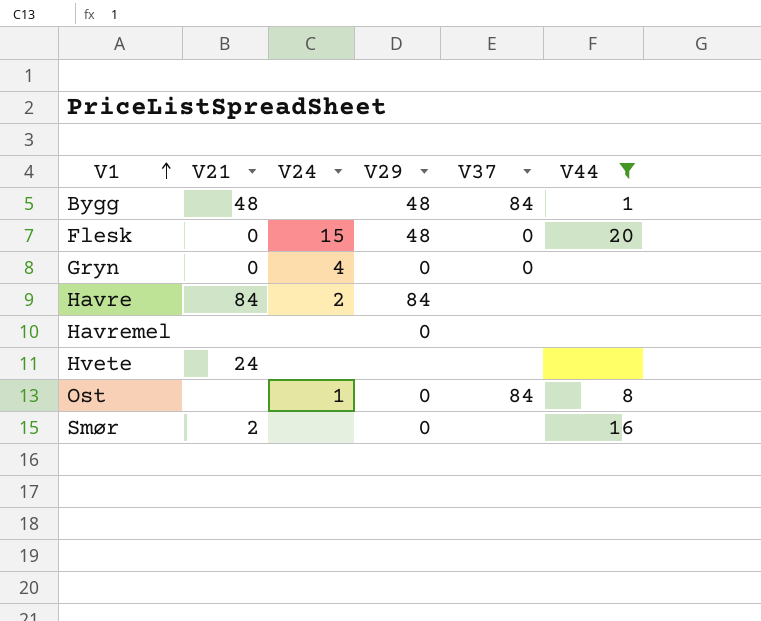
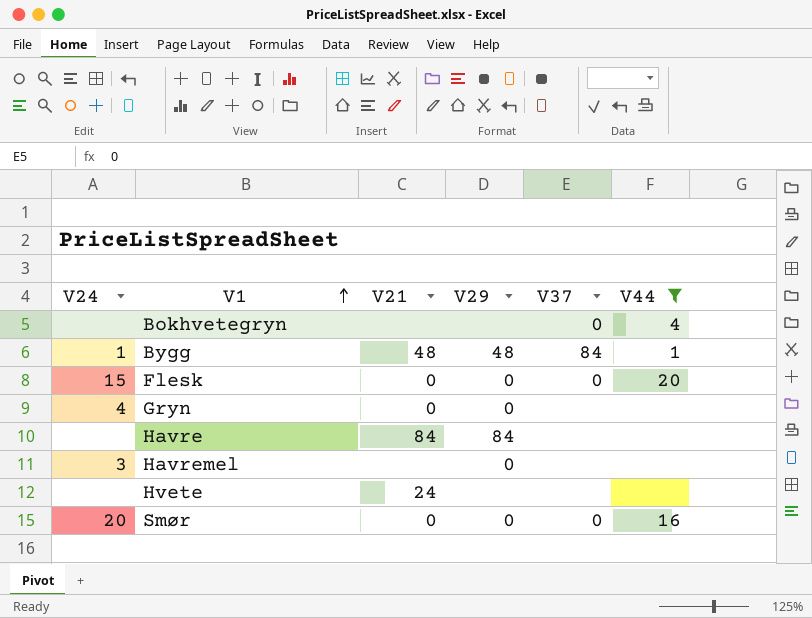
column V24 | position: 3 -> 1
row Ost: none | 1 | 0 | 84 | 8 -> none
row Bokhvetegryn: none -> none | none | none | 0 | 4
Bygg | V24: none -> 1
Flesk | V29: 48 -> 0
Gryn | V37: 0 -> none
Havre | V24: 2 -> none
Havremel | V24: none -> 3
Smør | V24: none -> 20
Smør | V21: 2 -> 0
Smør | V37: none -> 0

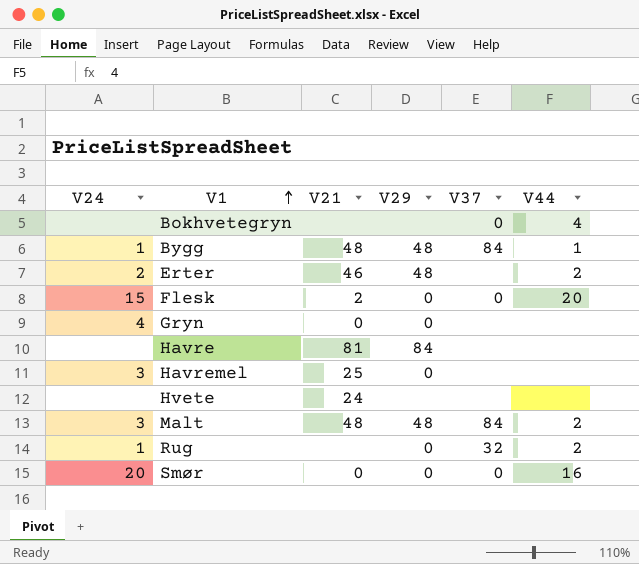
filter: V44 != 2 -> none
Flesk | V21: 0 -> 2
Havre | V21: 84 -> 81
Havremel | V21: none -> 25

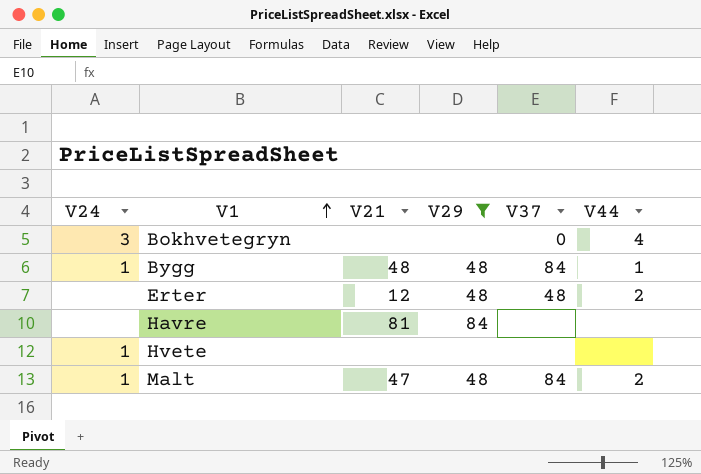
filter: none -> V29 != 0
Bokhvetegryn | V24: none -> 3
Erter | V24: 2 -> none
Erter | V21: 46 -> 12
Erter | V37: none -> 48
Hvete | V24: none -> 1
Hvete | V21: 24 -> none
Malt | V24: 3 -> 1
Malt | V21: 48 -> 47

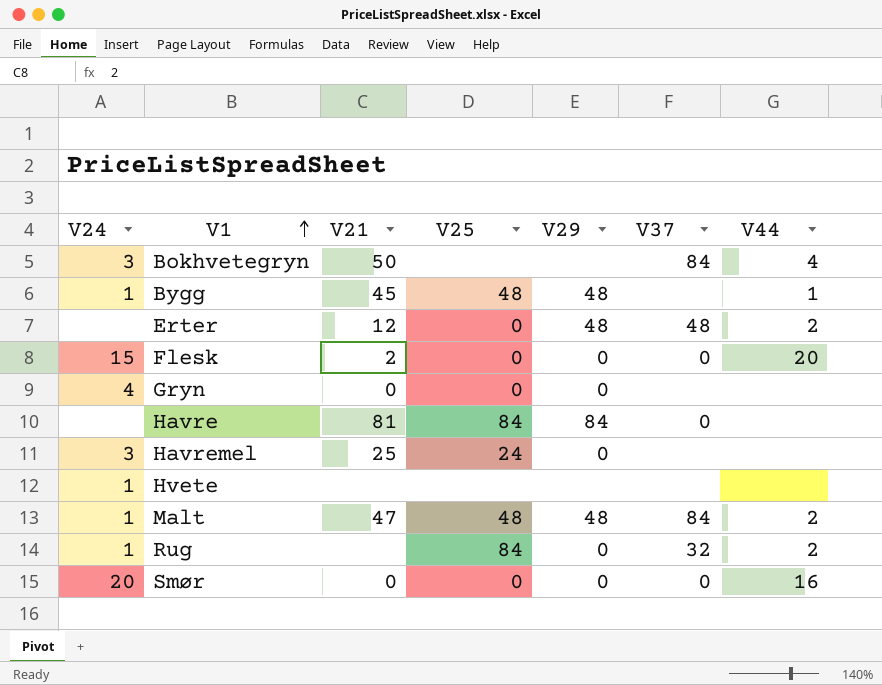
filter: V29 != 0 -> none
column V25 | position: none -> 4
Bokhvetegryn | V21: none -> 50
Bokhvetegryn | V37: 0 -> 84
Bygg | V21: 48 -> 45
Bygg | V37: 84 -> none
Havre | V37: none -> 0

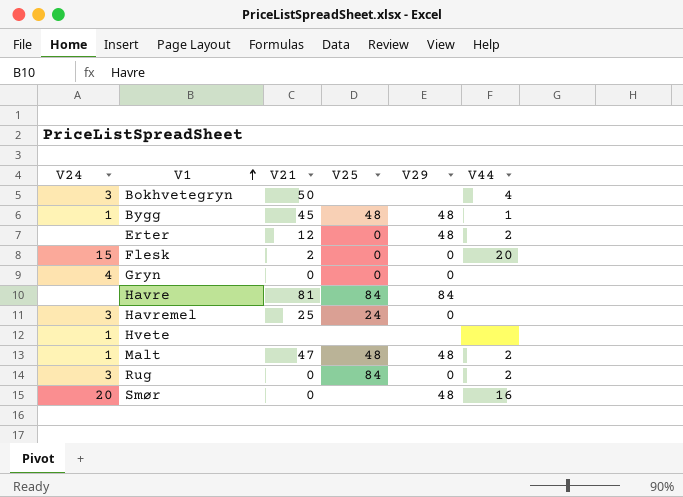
column V37 | position: 6 -> none
Rug | V24: 1 -> 3
Rug | V21: none -> 0
Smør | V25: 0 -> none
Smør | V29: 0 -> 48

